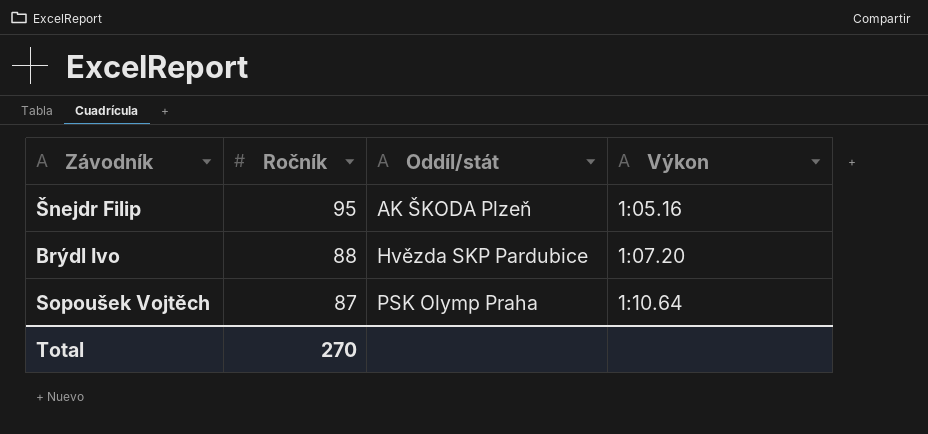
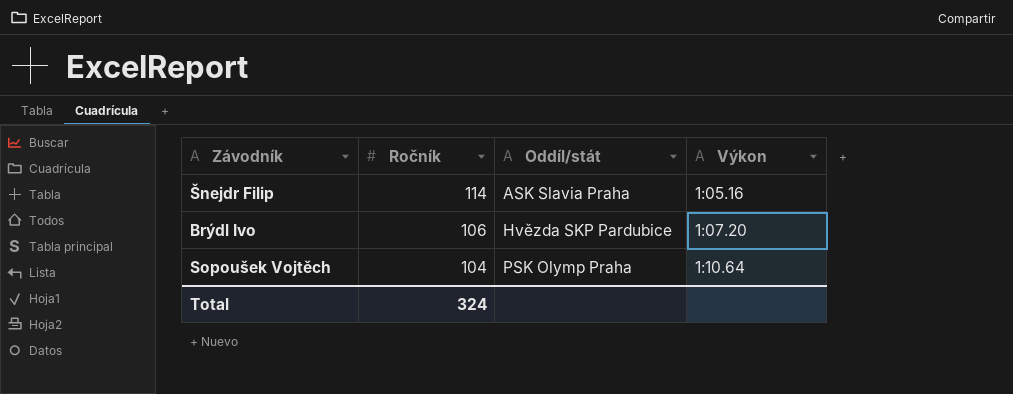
Šnejdr Filip | Ročník: 95 -> 114
Šnejdr Filip | Oddíl/stát: AK ŠKODA Plzeň -> ASK Slavia Praha
Brýdl Ivo | Ročník: 88 -> 106
Sopoušek Vojtěch | Ročník: 87 -> 104
Total | Ročník: 270 -> 324

